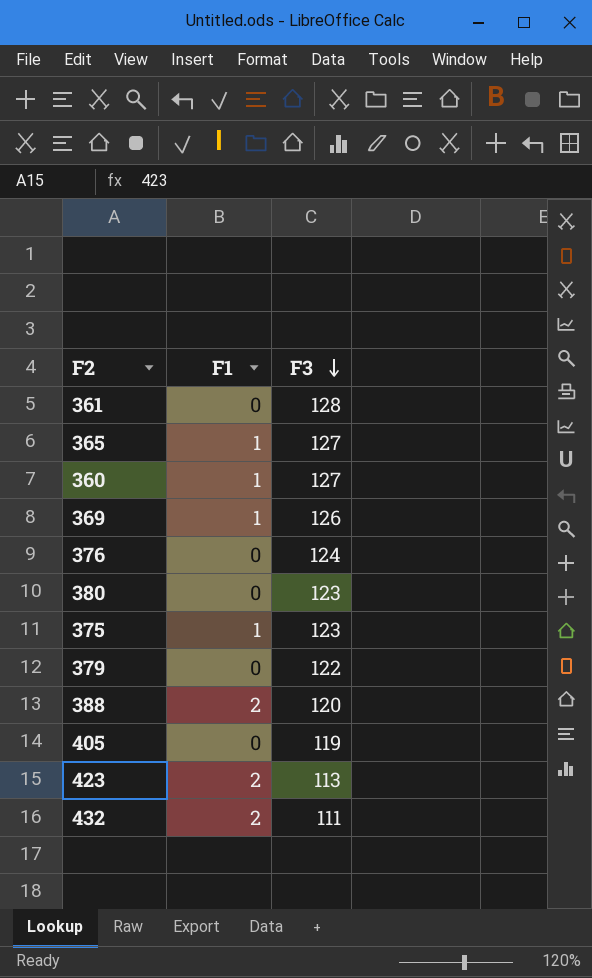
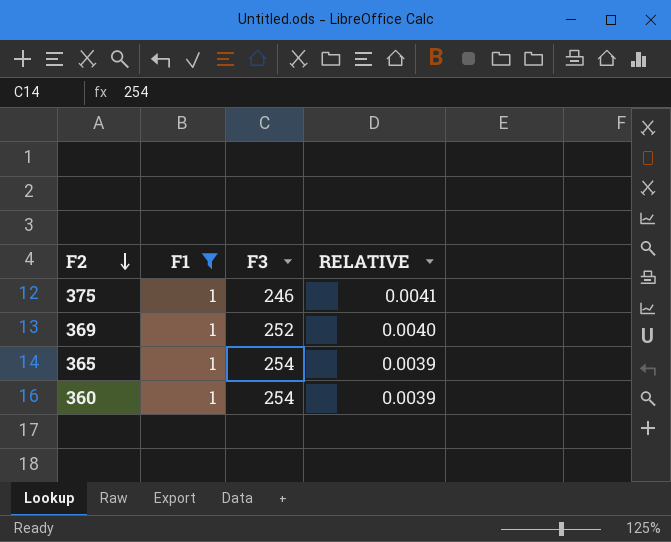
filter: none -> F1 = 1
row order: F3 descending -> F2 descending
column RELATIVE | formula: none -> [F1] / [F3]
375 | F3: 123 -> 246
369 | F3: 126 -> 252
365 | F3: 127 -> 254
360 | F3: 127 -> 254

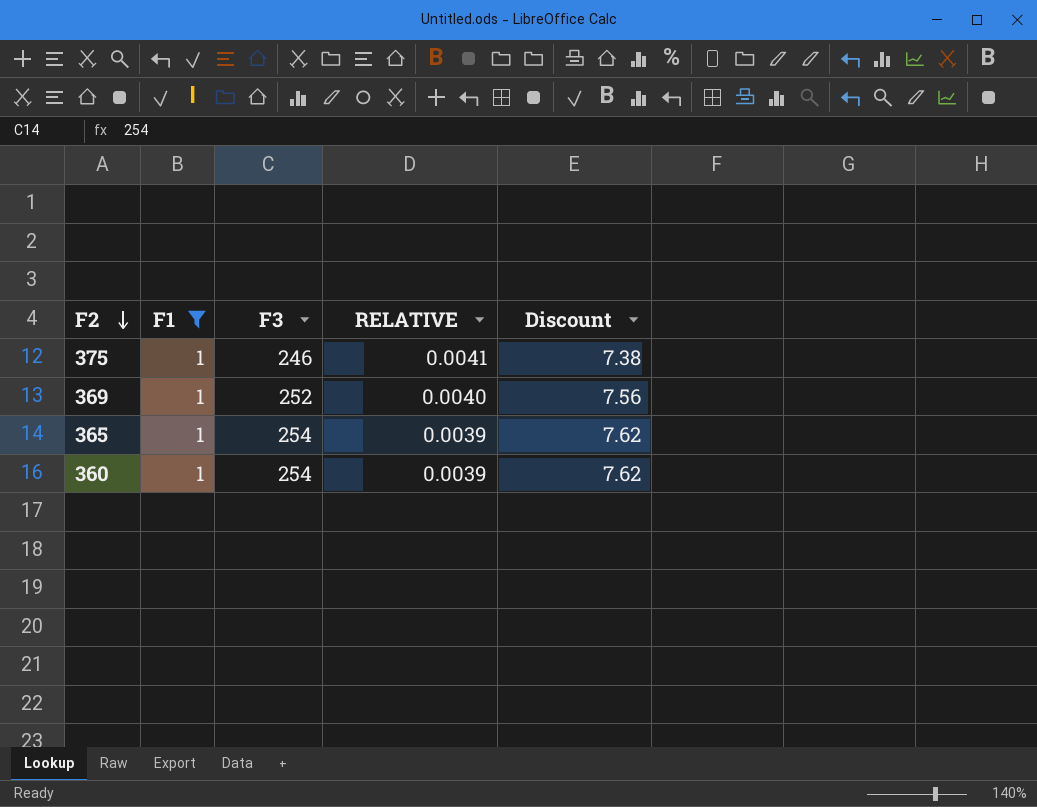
column Discount | formula: none -> [F3] * 0.03

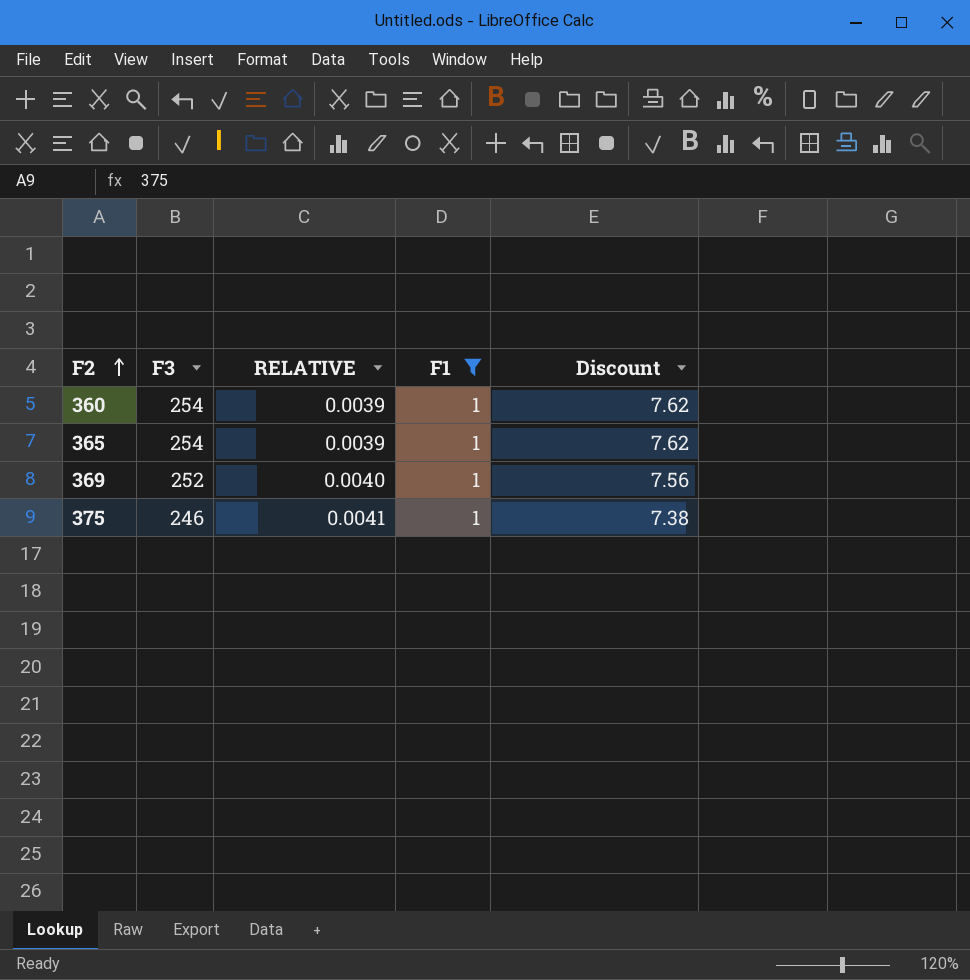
row order: F2 descending -> F2 ascending
column F1 | position: 2 -> 4

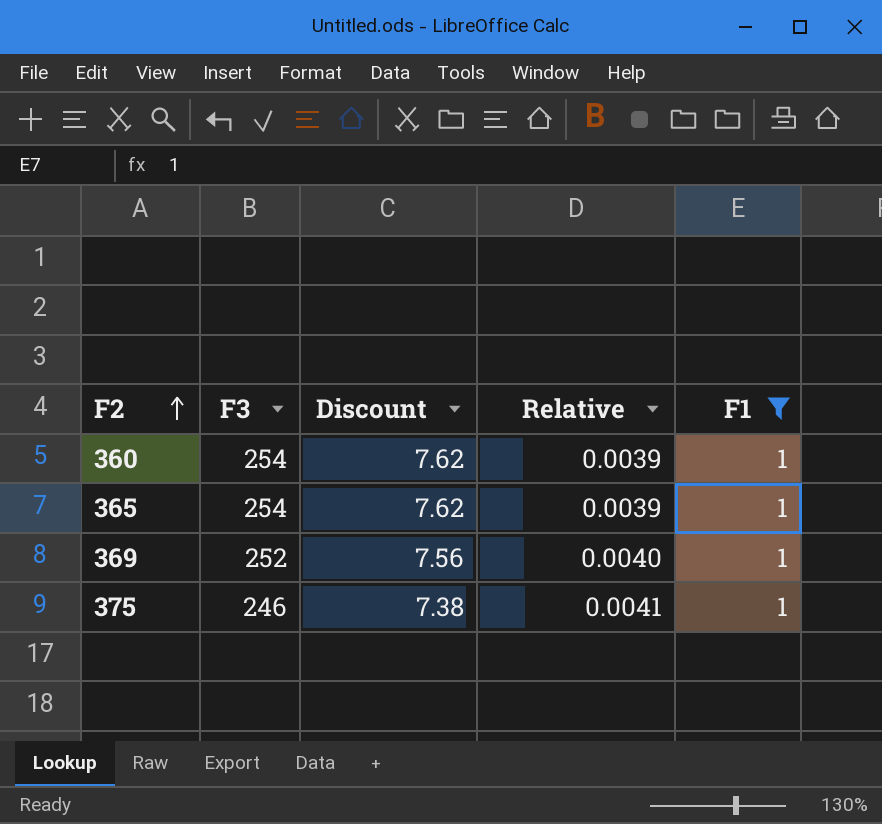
column Discount | position: 5 -> 3
column name: RELATIVE -> Relative

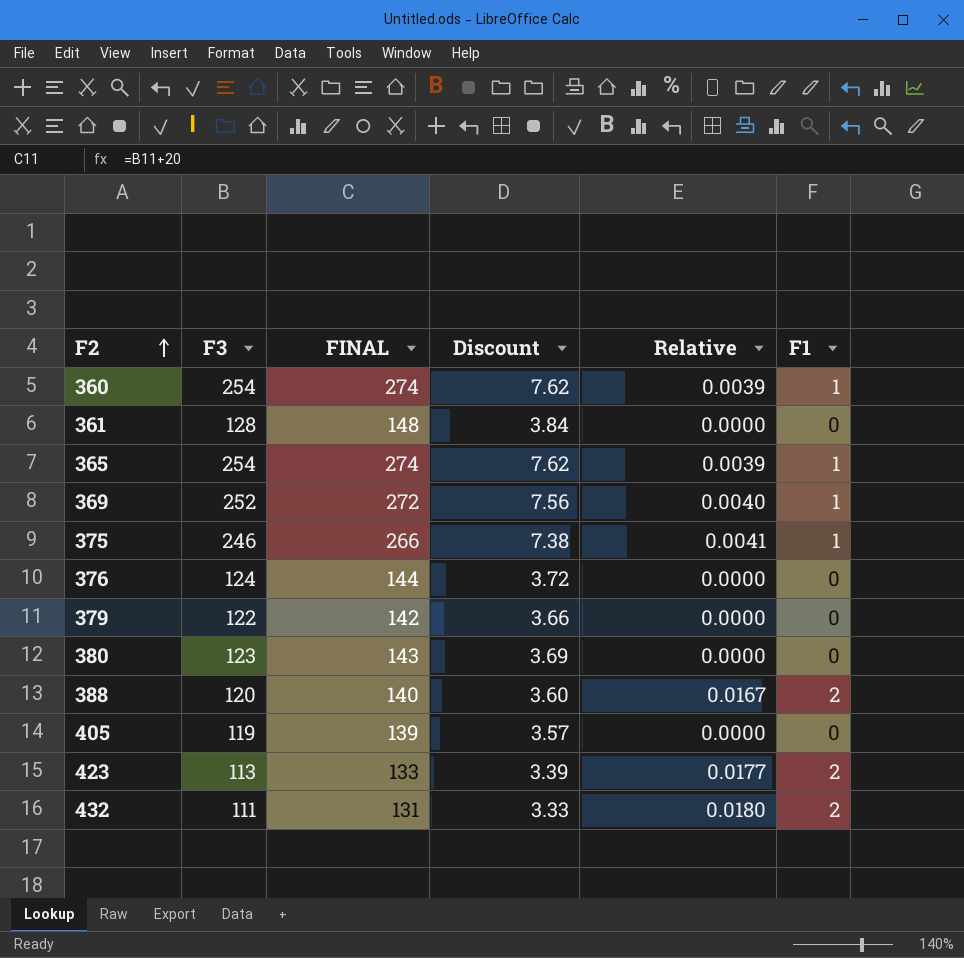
filter: F1 = 1 -> none
column FINAL | formula: none -> [F3] + 20

